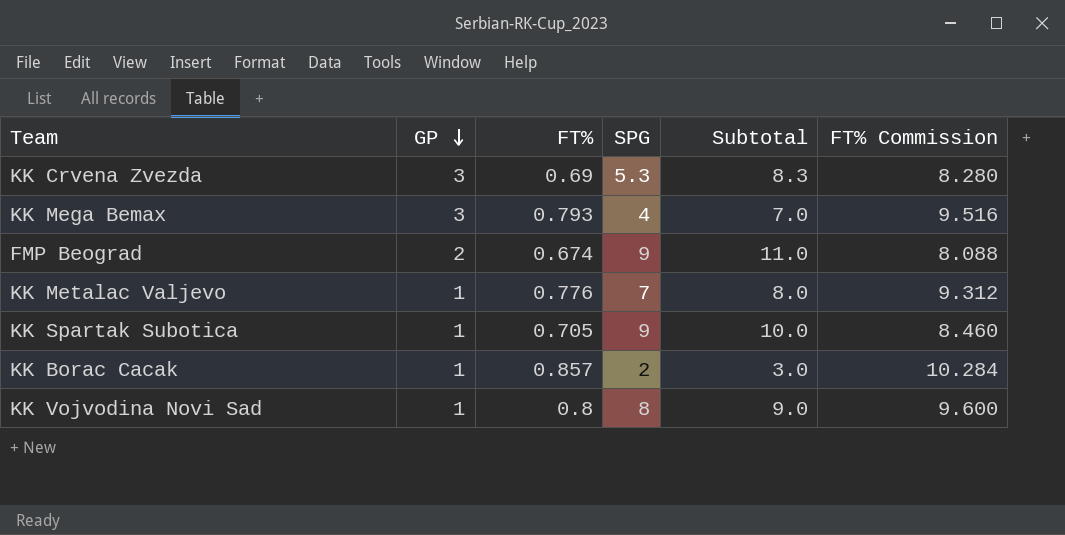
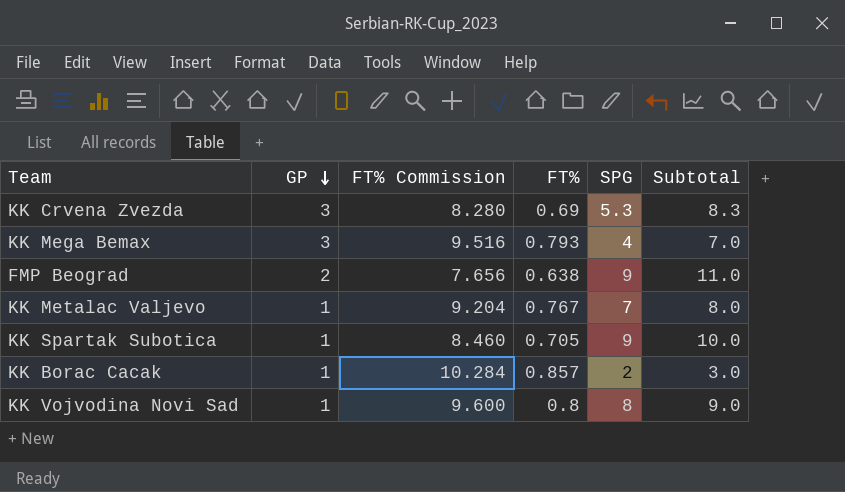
column FT% Commission | position: 6 -> 3
FMP Beograd | FT% Commission: 8.088 -> 7.656
FMP Beograd | FT%: 0.674 -> 0.638
KK Metalac Valjevo | FT% Commission: 9.312 -> 9.204
KK Metalac Valjevo | FT%: 0.776 -> 0.767

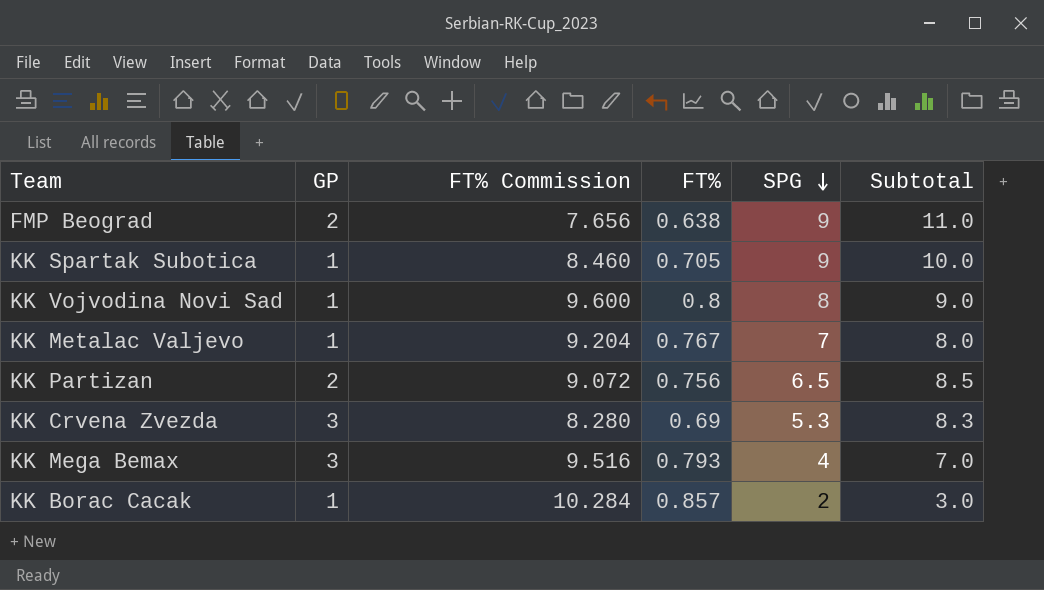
row order: GP descending -> SPG descending
row KK Partizan: none -> 2 | 9.072 | 0.756 | 6.5 | 8.5

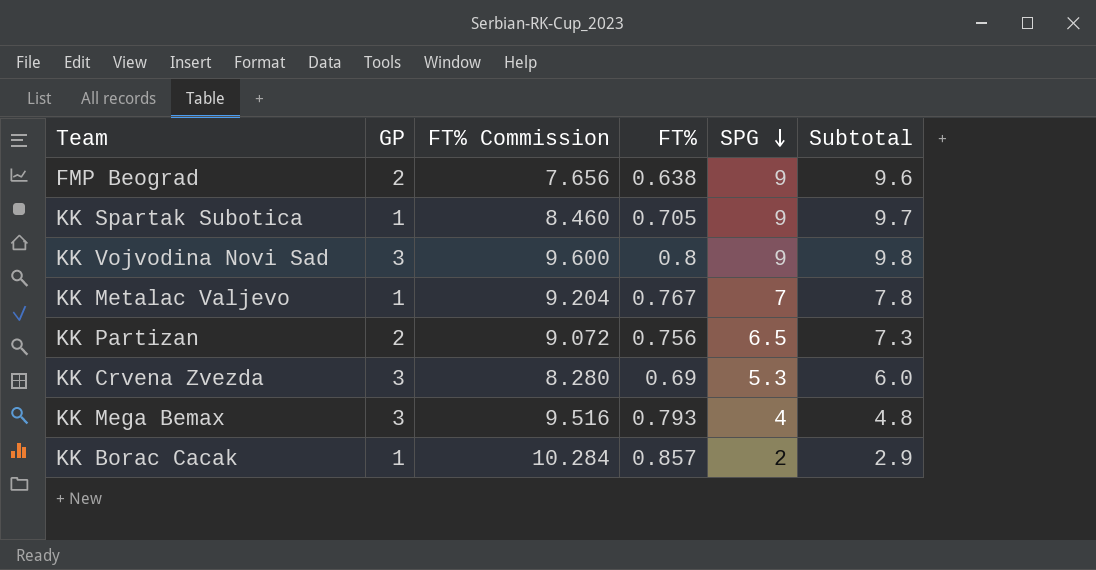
column Subtotal | formula: [GP] + [SPG] -> [FT%] + [SPG]
KK Vojvodina Novi Sad | GP: 1 -> 3
KK Vojvodina Novi Sad | SPG: 8 -> 9

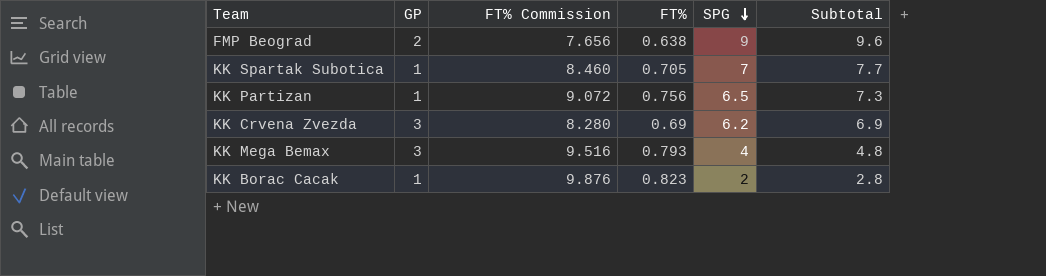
row KK Vojvodina Novi Sad: 3 | 9.600 | 0.8 | 9 | 9.8 -> none
row KK Metalac Valjevo: 1 | 9.204 | 0.767 | 7 | 7.8 -> none
KK Spartak Subotica | SPG: 9 -> 7
KK Spartak Subotica | Subtotal: 9.7 -> 7.7
KK Partizan | GP: 2 -> 1
KK Crvena Zvezda | SPG: 5.3 -> 6.2
KK Crvena Zvezda | Subtotal: 6.0 -> 6.9
KK Borac Cacak | FT% Commission: 10.284 -> 9.876
KK Borac Cacak | FT%: 0.857 -> 0.823
KK Borac Cacak | Subtotal: 2.9 -> 2.8

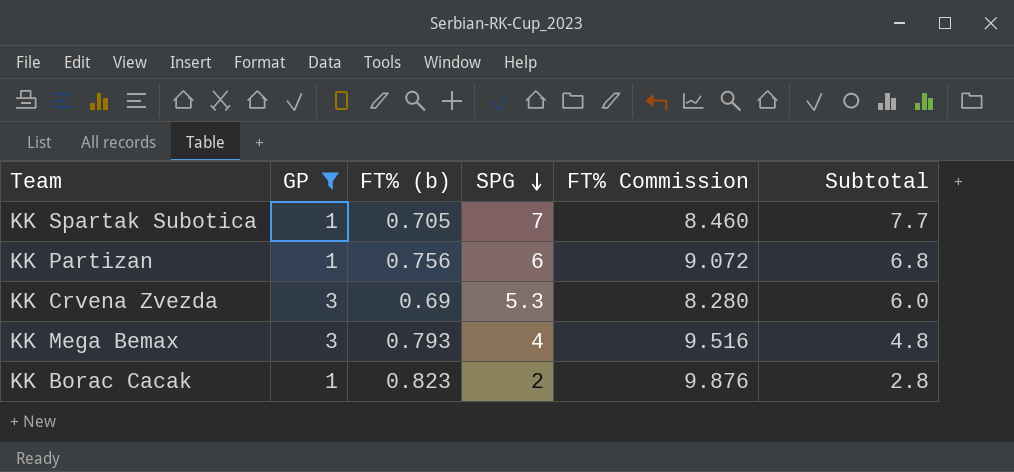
filter: none -> GP != 2
column name: FT% -> FT% (b)
column FT% Commission | position: 3 -> 5
KK Partizan | SPG: 6.5 -> 6
KK Partizan | Subtotal: 7.3 -> 6.8
KK Crvena Zvezda | SPG: 6.2 -> 5.3
KK Crvena Zvezda | Subtotal: 6.9 -> 6.0

